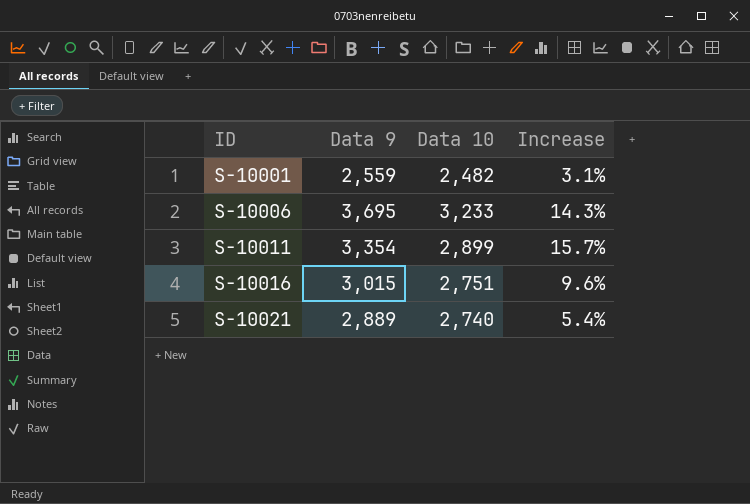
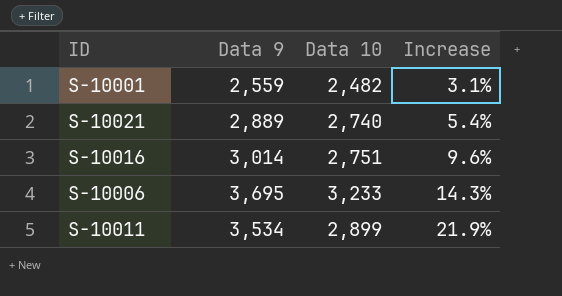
row order: ID ascending -> Increase ascending
S-10016 | Data 9: 3,015 -> 3,014
S-10011 | Data 9: 3,354 -> 3,534
S-10011 | Increase: 15.7% -> 21.9%

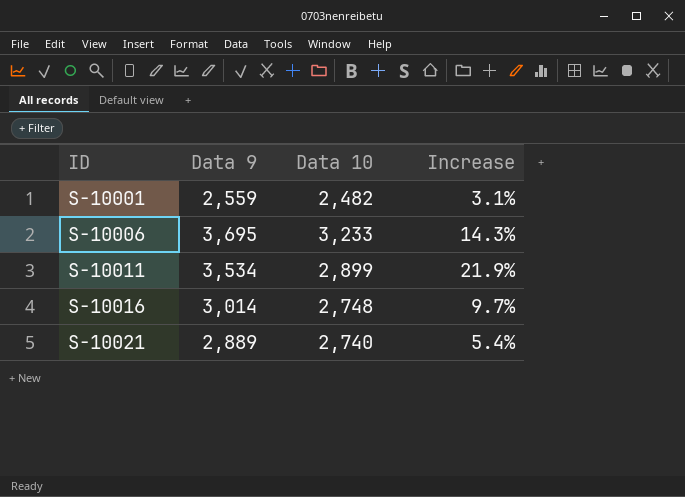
row order: Increase ascending -> ID ascending
S-10016 | Data 10: 2,751 -> 2,748
S-10016 | Increase: 9.6% -> 9.7%

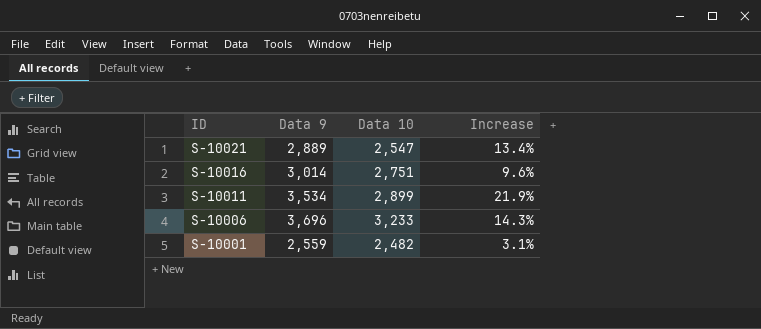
row order: ID ascending -> ID descending
S-10021 | Data 10: 2,740 -> 2,547
S-10021 | Increase: 5.4% -> 13.4%
S-10016 | Data 10: 2,748 -> 2,751
S-10016 | Increase: 9.7% -> 9.6%
S-10006 | Data 9: 3,695 -> 3,696

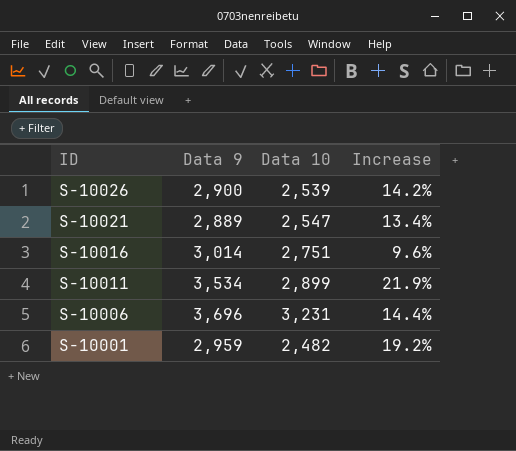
row S-10026: none -> 2,900 | 2,539 | 14.2%
S-10006 | Data 10: 3,233 -> 3,231
S-10006 | Increase: 14.3% -> 14.4%
S-10001 | Data 9: 2,559 -> 2,959
S-10001 | Increase: 3.1% -> 19.2%

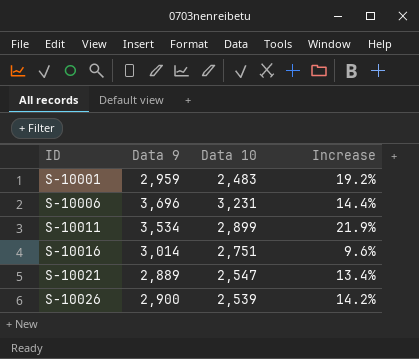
row order: ID descending -> ID ascending
S-10001 | Data 10: 2,482 -> 2,483

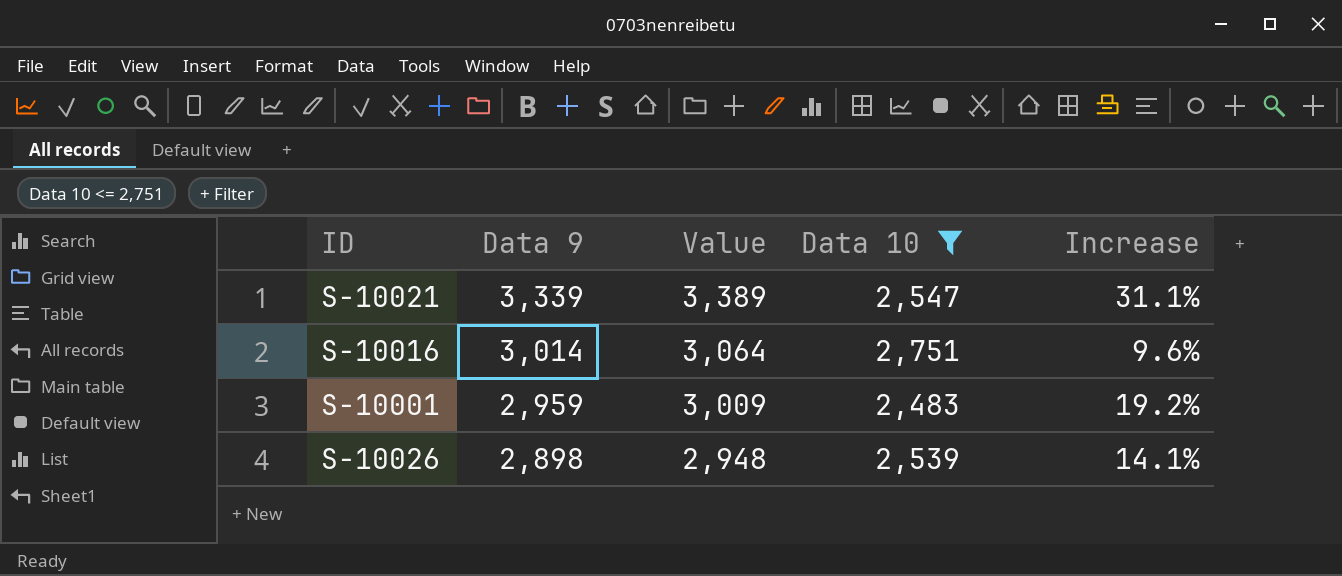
filter: none -> Data 10 <= 2,751
row order: ID ascending -> Data 9 descending
column Value | formula: none -> [Data 9] + 50
S-10021 | Data 9: 2,889 -> 3,339
S-10021 | Increase: 13.4% -> 31.1%
S-10026 | Data 9: 2,900 -> 2,898
S-10026 | Increase: 14.2% -> 14.1%

